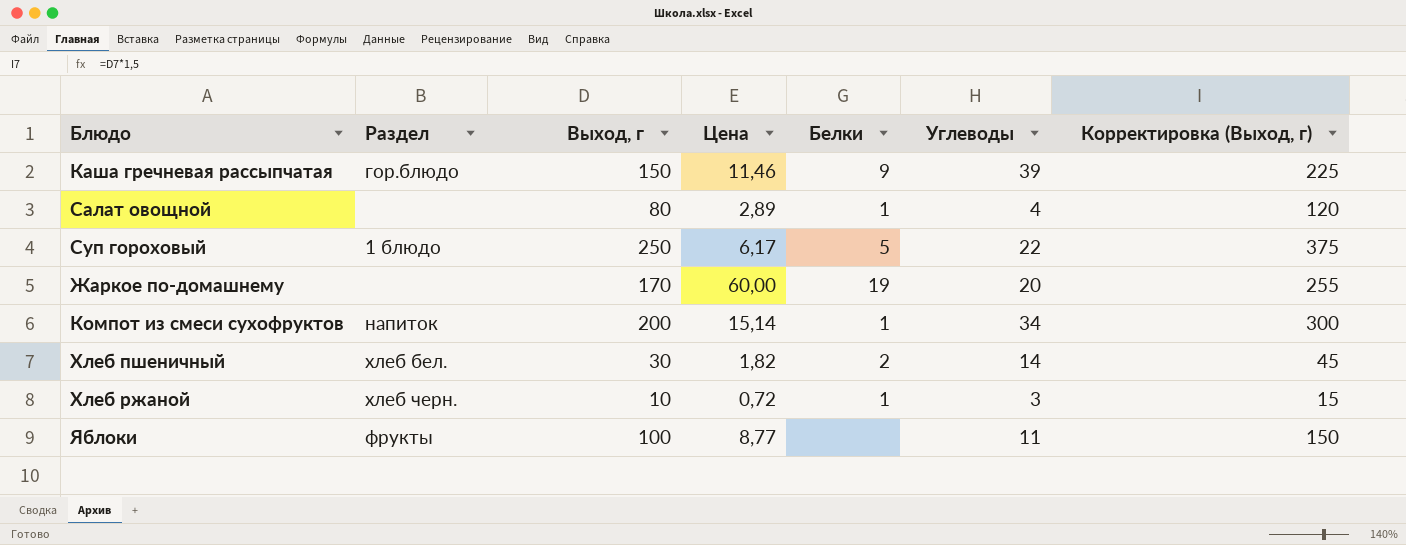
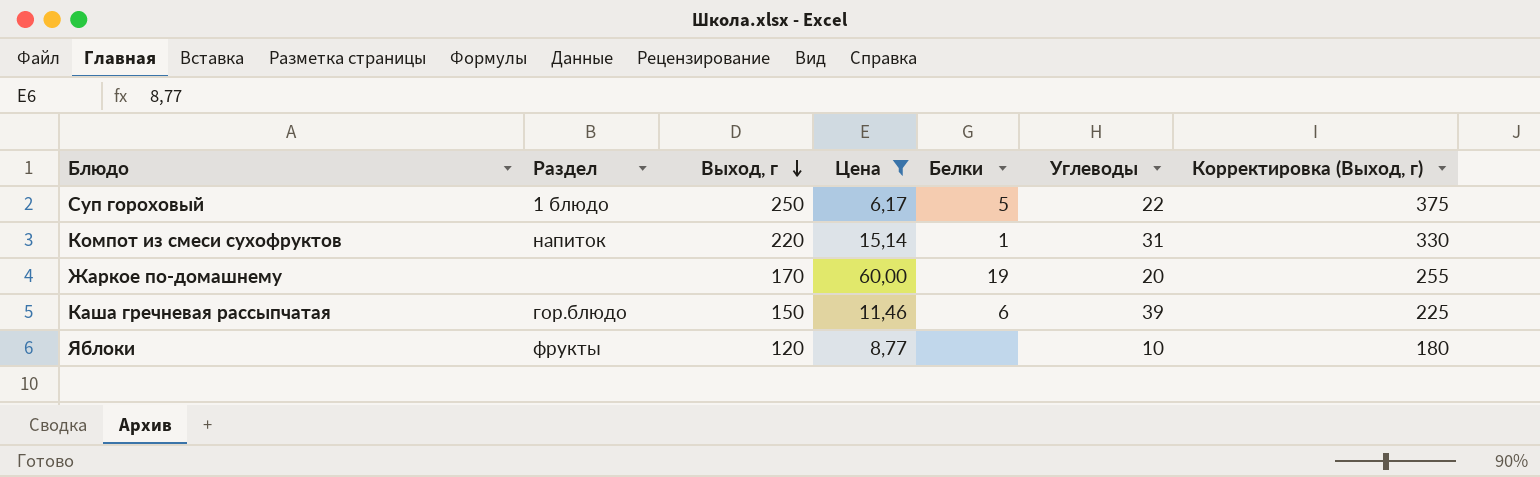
filter: none -> Цена >= 6,17
row order: none -> Выход, г descending
Компот из смеси сухофруктов | Выход, г: 200 -> 220
Компот из смеси сухофруктов | Углеводы: 34 -> 31
Компот из смеси сухофруктов | Корректировка (Выход, г): 300 -> 330
Каша гречневая рассыпчатая | Белки: 9 -> 6
Яблоки | Выход, г: 100 -> 120
Яблоки | Углеводы: 11 -> 10
Яблоки | Корректировка (Выход, г): 150 -> 180

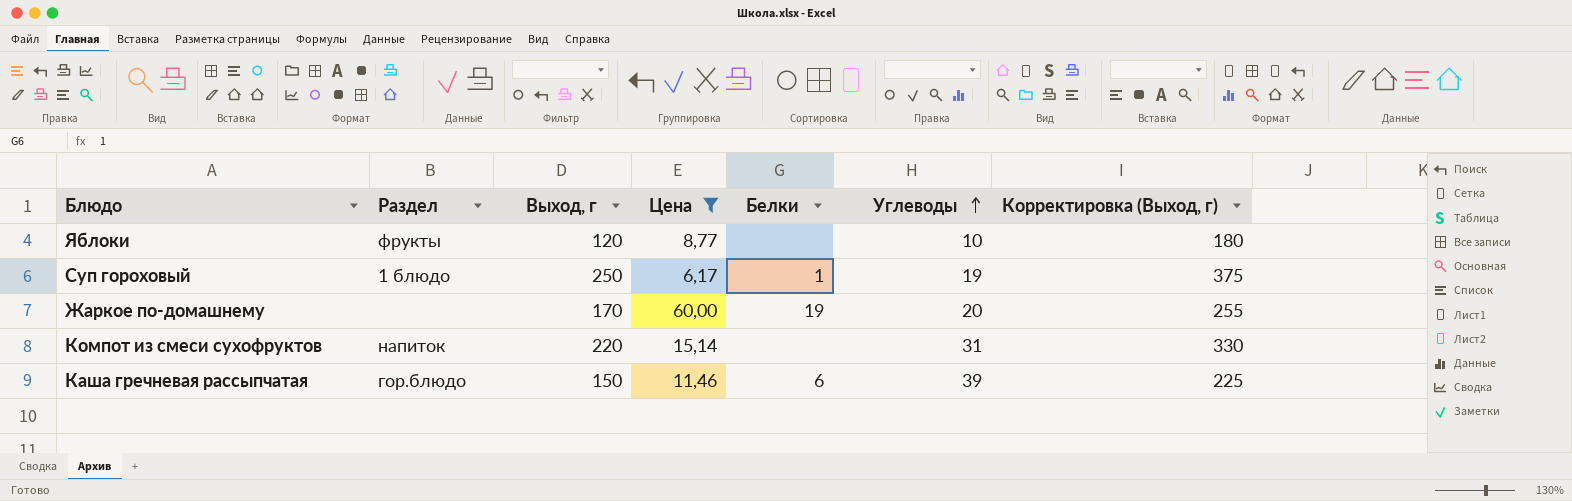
row order: Выход, г descending -> Углеводы ascending
Суп гороховый | Белки: 5 -> 1
Суп гороховый | Углеводы: 22 -> 19
Компот из смеси сухофруктов | Белки: 1 -> none

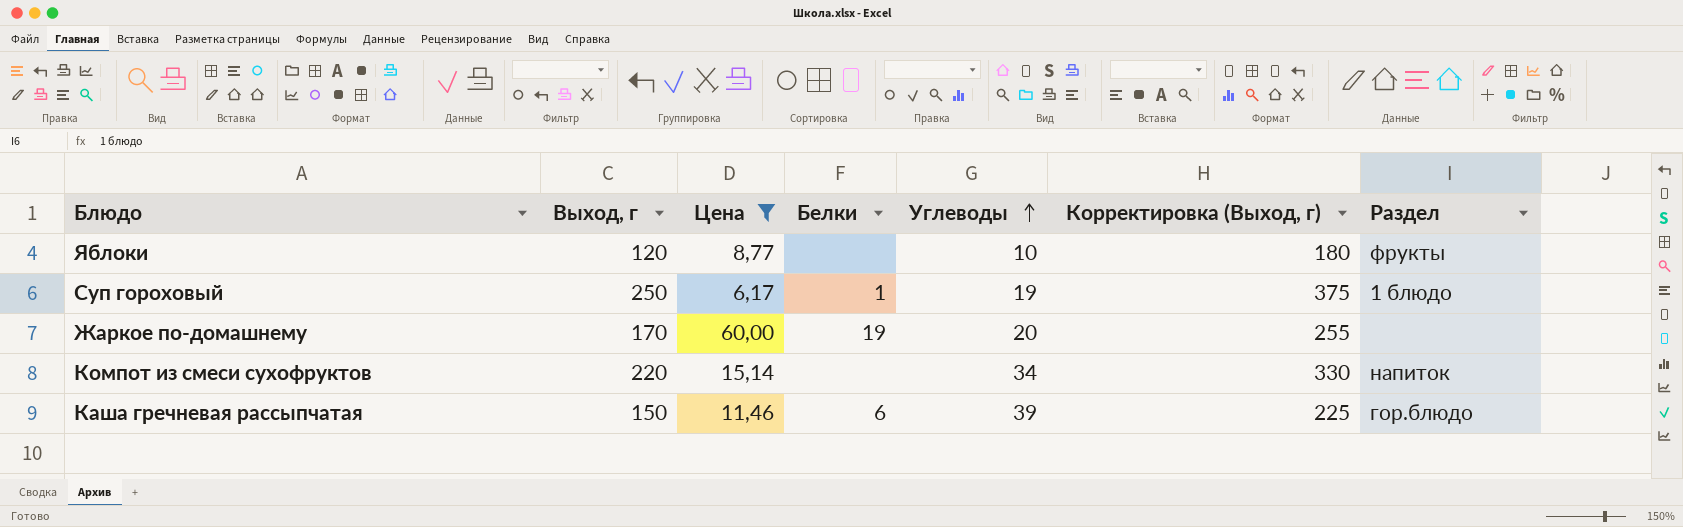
column Раздел | position: 2 -> 7
Компот из смеси сухофруктов | Углеводы: 31 -> 34

